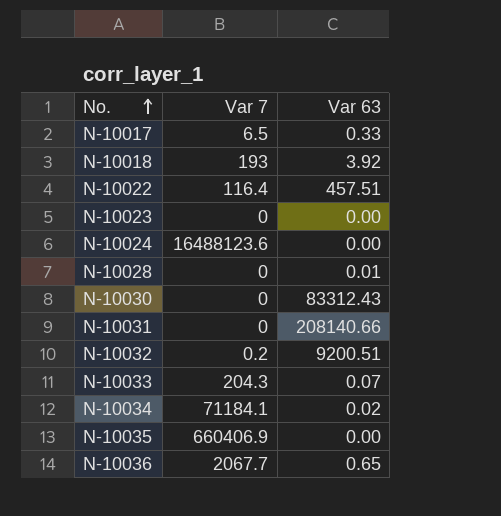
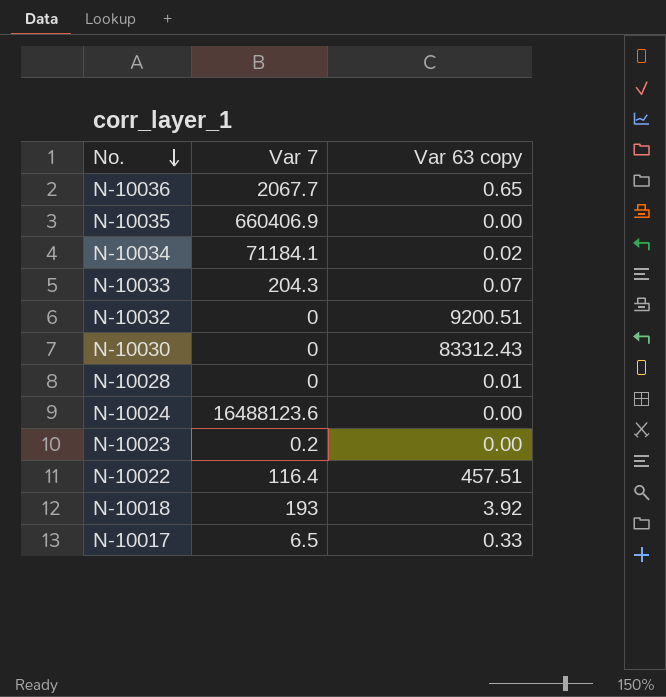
row order: No. ascending -> No. descending
column name: Var 63 -> Var 63 copy
row N-10031: 0 | 208140.66 -> none
N-10032 | Var 7: 0.2 -> 0
N-10023 | Var 7: 0 -> 0.2

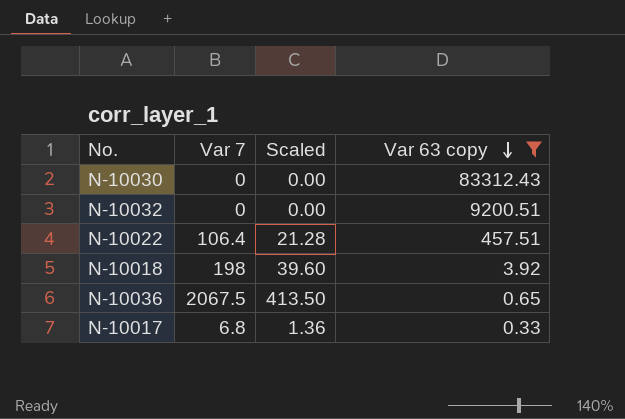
filter: none -> Var 63 copy >= 0.33
row order: No. descending -> Var 63 copy descending
column Scaled | formula: none -> [Var 7] * 0.2
N-10022 | Var 7: 116.4 -> 106.4
N-10018 | Var 7: 193 -> 198
N-10036 | Var 7: 2067.7 -> 2067.5
N-10017 | Var 7: 6.5 -> 6.8

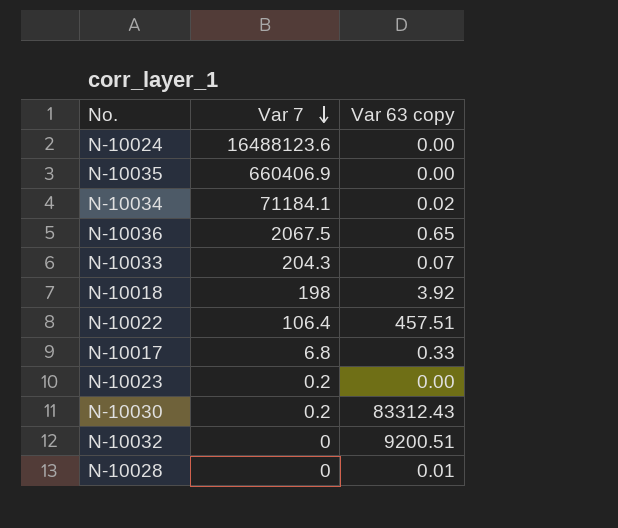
filter: Var 63 copy >= 0.33 -> none
row order: Var 63 copy descending -> Var 7 descending
column Scaled | formula: [Var 7] * 0.2 -> none
N-10030 | Var 7: 0 -> 0.2

